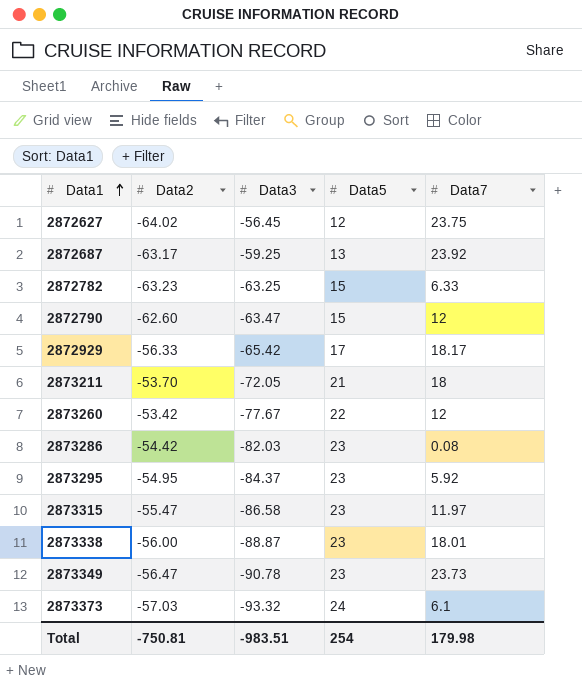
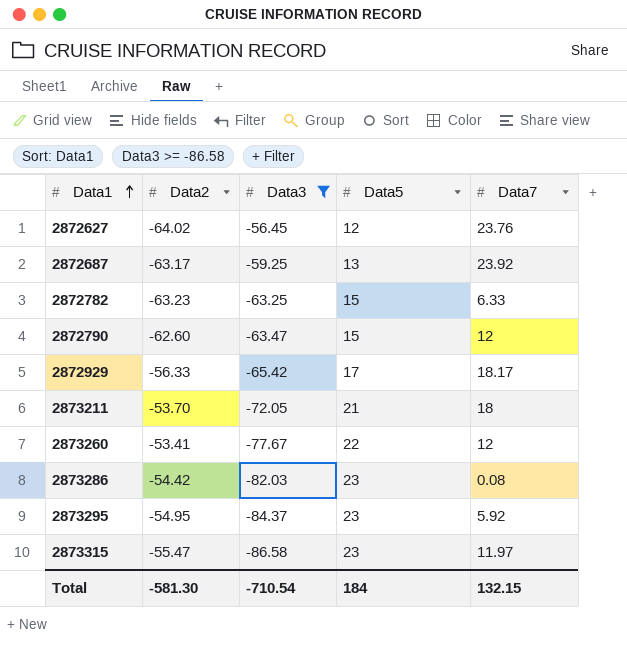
filter: none -> Data3 >= -86.58
2872627 | Data7: 23.75 -> 23.76
2873260 | Data2: -53.42 -> -53.41
Total | Data2: -750.81 -> -581.30
Total | Data3: -983.51 -> -710.54
Total | Data5: 254 -> 184
Total | Data7: 179.98 -> 132.15

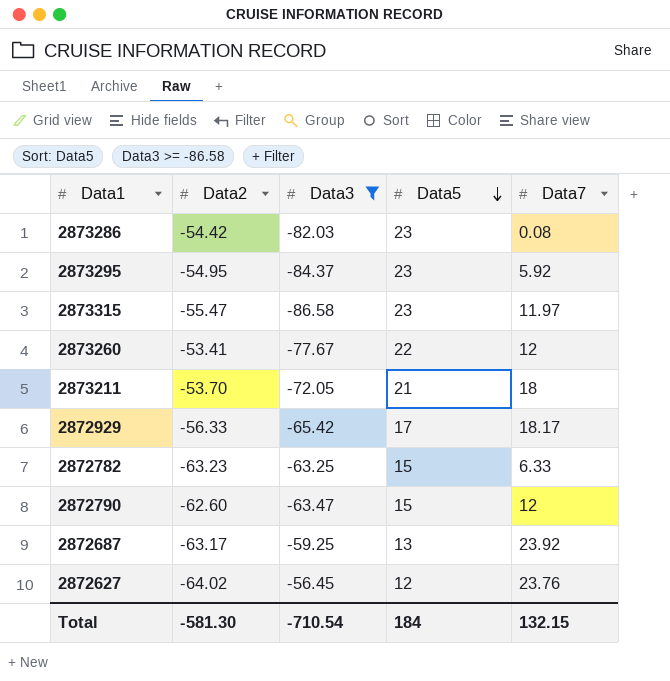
row order: Data1 ascending -> Data5 descending

